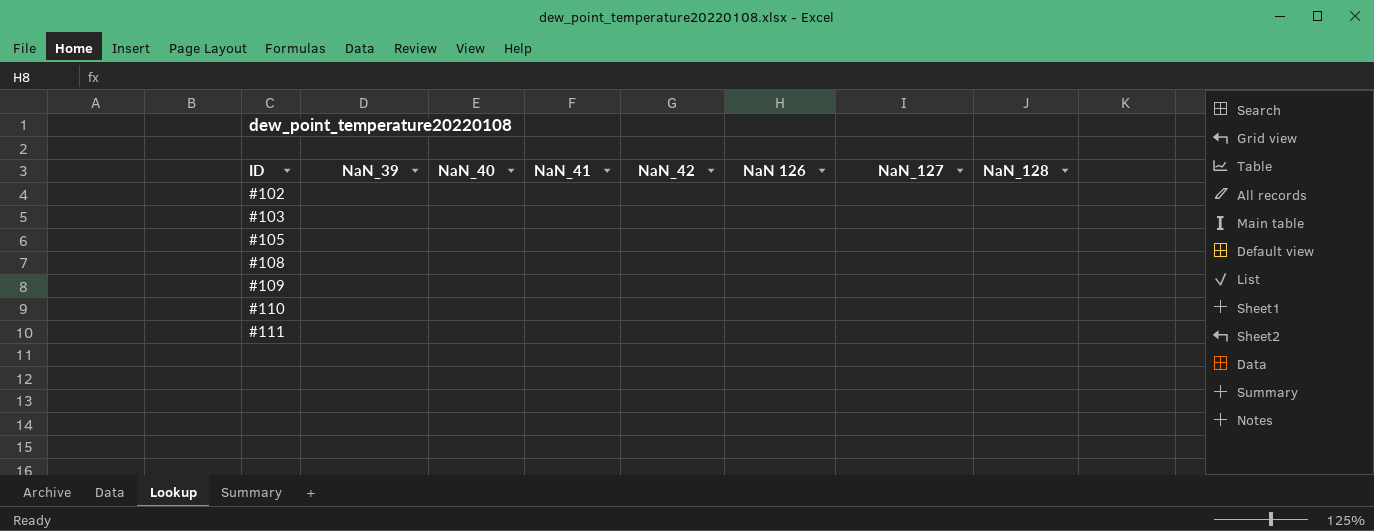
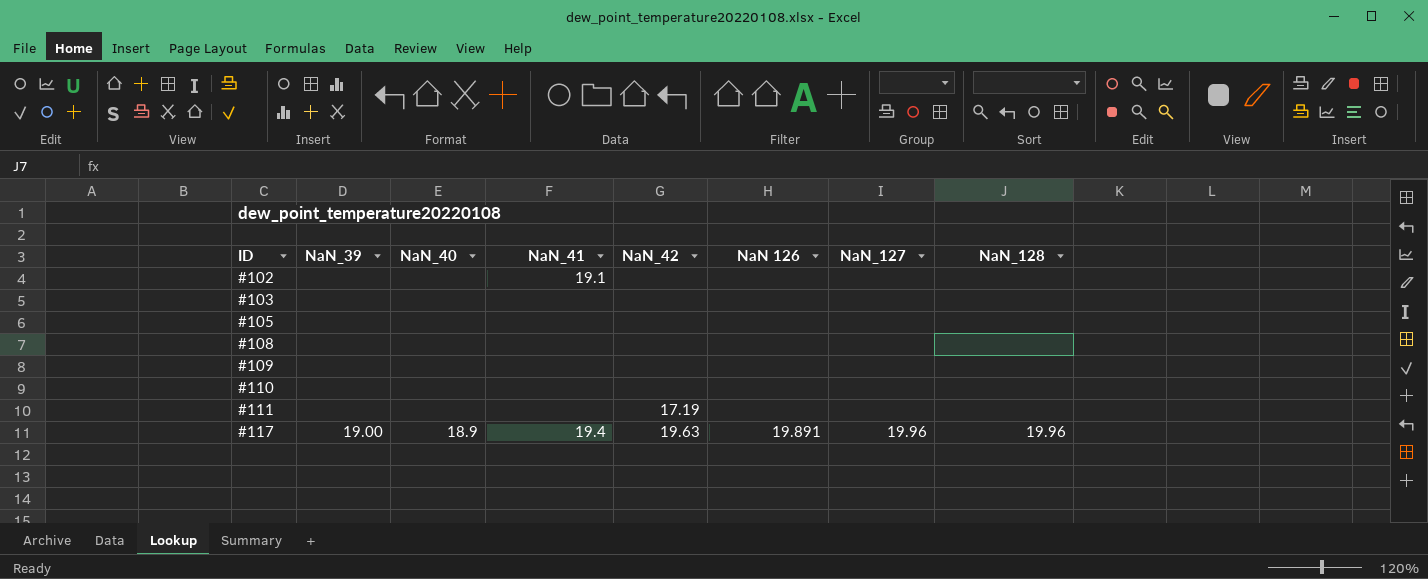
#102 | NaN_41: none -> 19.1
#111 | NaN_42: none -> 17.19
row #117: none -> 19.00 | 18.9 | 19.4 | 19.63 | 19.891 | 19.96 | 19.96

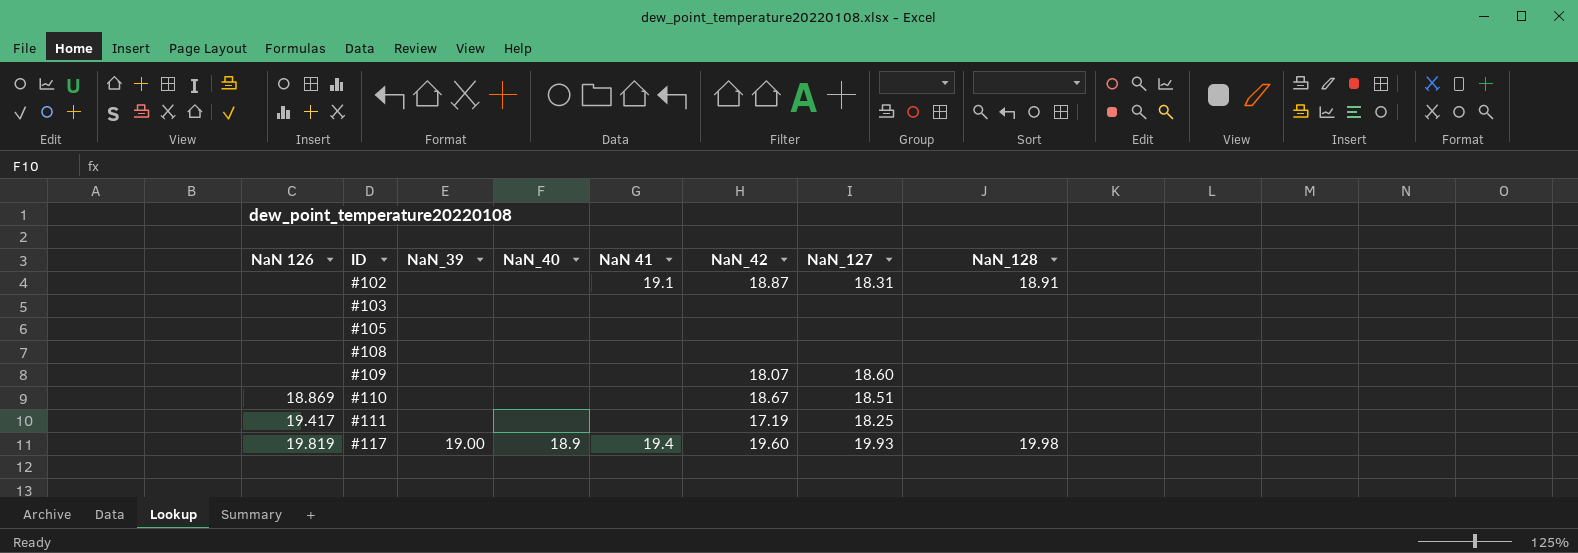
column NaN 126 | position: 6 -> 1
column name: NaN_41 -> NaN 41
#102 | NaN_42: none -> 18.87
#102 | NaN_127: none -> 18.31
#102 | NaN_128: none -> 18.91
#109 | NaN_42: none -> 18.07
#109 | NaN_127: none -> 18.60
#110 | NaN 126: none -> 18.869
#110 | NaN_42: none -> 18.67
#110 | NaN_127: none -> 18.51
#111 | NaN 126: none -> 19.417
#111 | NaN_127: none -> 18.25
#117 | NaN 126: 19.891 -> 19.819
#117 | NaN_42: 19.63 -> 19.60
#117 | NaN_127: 19.96 -> 19.93
#117 | NaN_128: 19.96 -> 19.98

